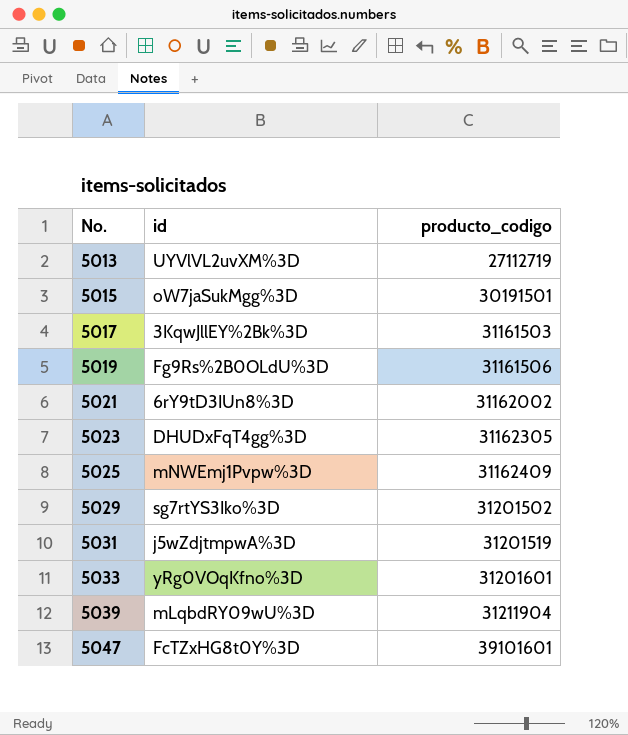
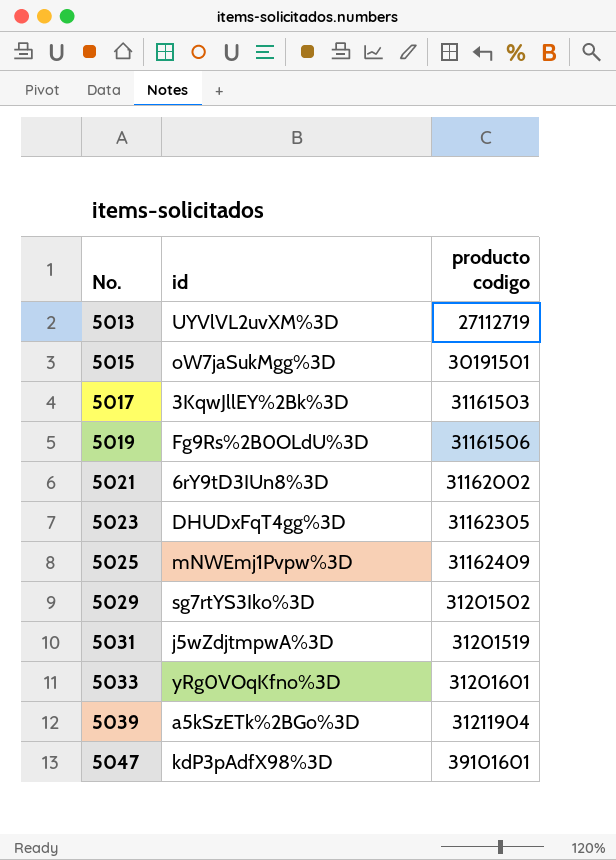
column name: producto_codigo -> producto codigo
5039 | id: mLqbdRY09wU%3D -> a5kSzETk%2BGo%3D
5047 | id: FcTZxHG8t0Y%3D -> kdP3pAdfX98%3D

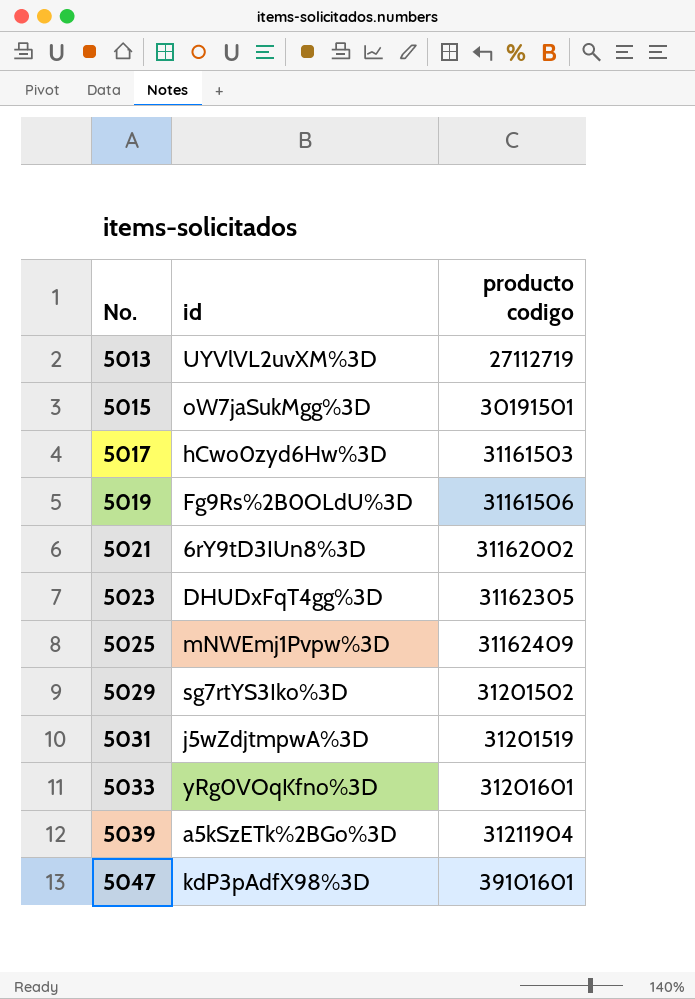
5017 | id: 3KqwJllEY%2Bk%3D -> hCwo0zyd6Hw%3D

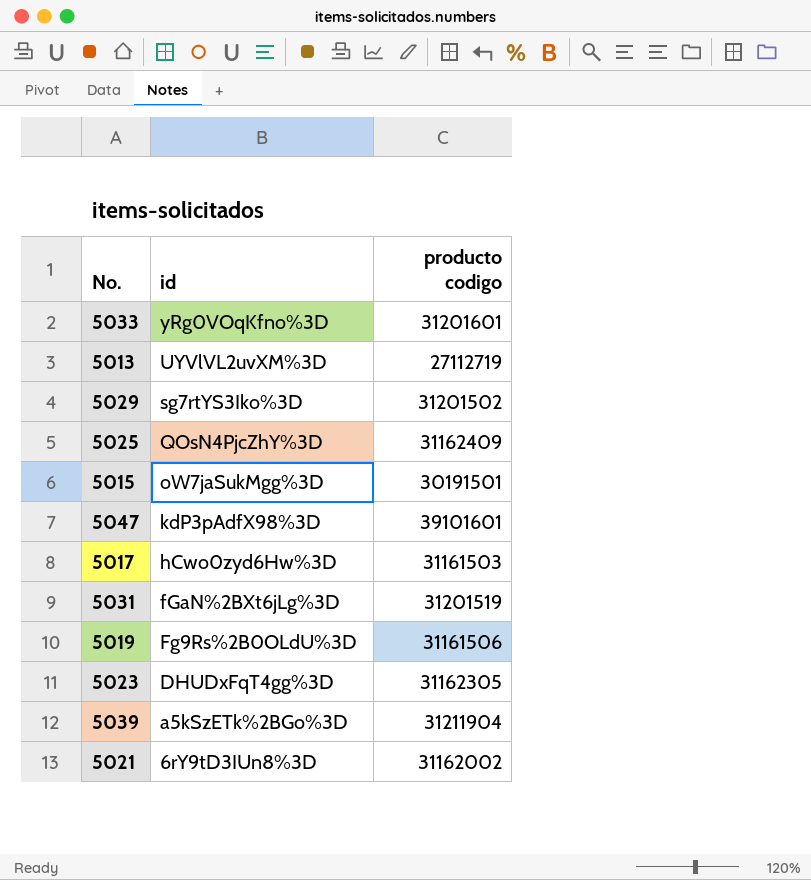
row order: No. ascending -> id descending
5025 | id: mNWEmj1Pvpw%3D -> QOsN4PjcZhY%3D
5031 | id: j5wZdjtmpwA%3D -> fGaN%2BXt6jLg%3D

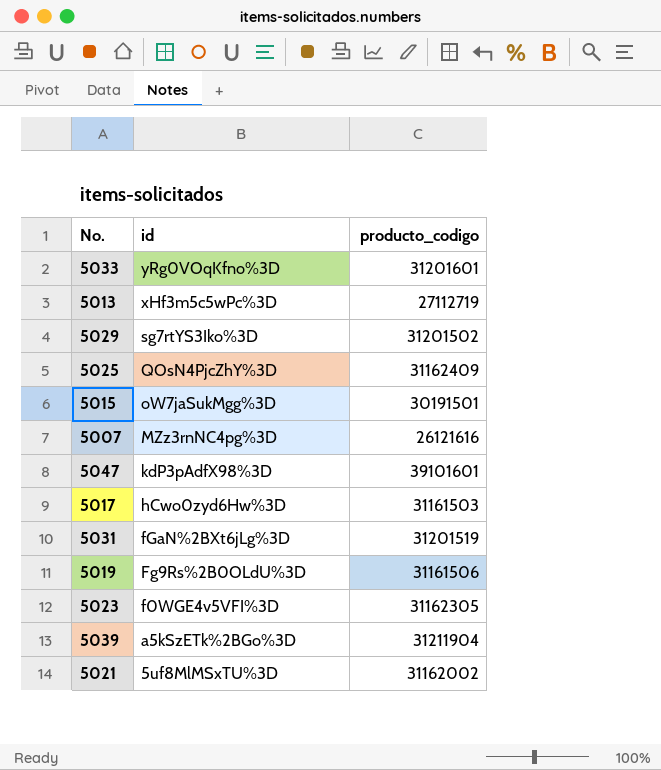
column name: producto codigo -> producto_codigo
5013 | id: UYVlVL2uvXM%3D -> xHf3m5c5wPc%3D
row 5007: none -> MZz3rnNC4pg%3D | 26121616
5023 | id: DHUDxFqT4gg%3D -> f0WGE4v5VFI%3D
5021 | id: 6rY9tD3IUn8%3D -> 5uf8MlMSxTU%3D

